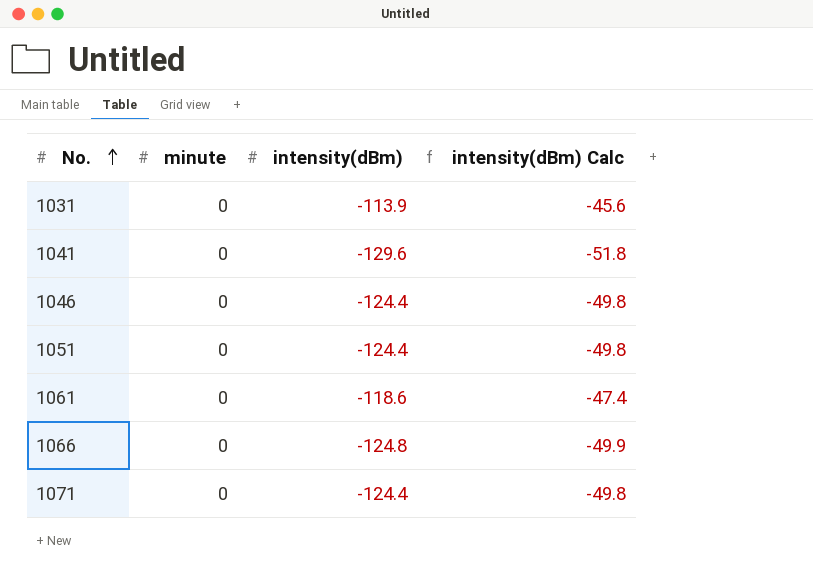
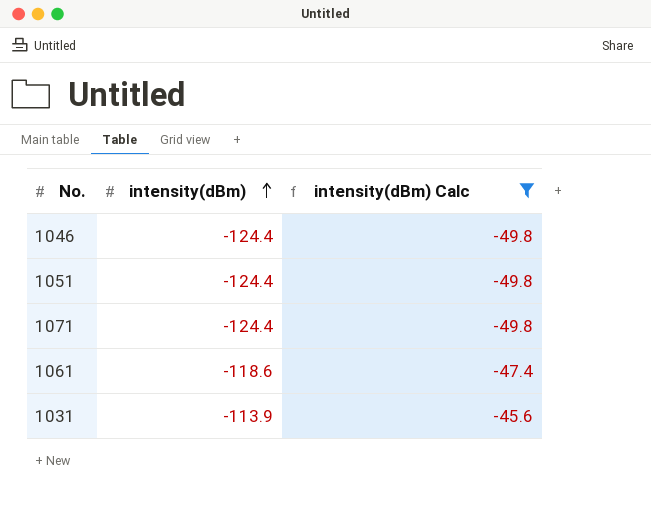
filter: none -> intensity(dBm) Calc >= -49.8
row order: No. ascending -> intensity(dBm) ascending
column minute | position: 2 -> none

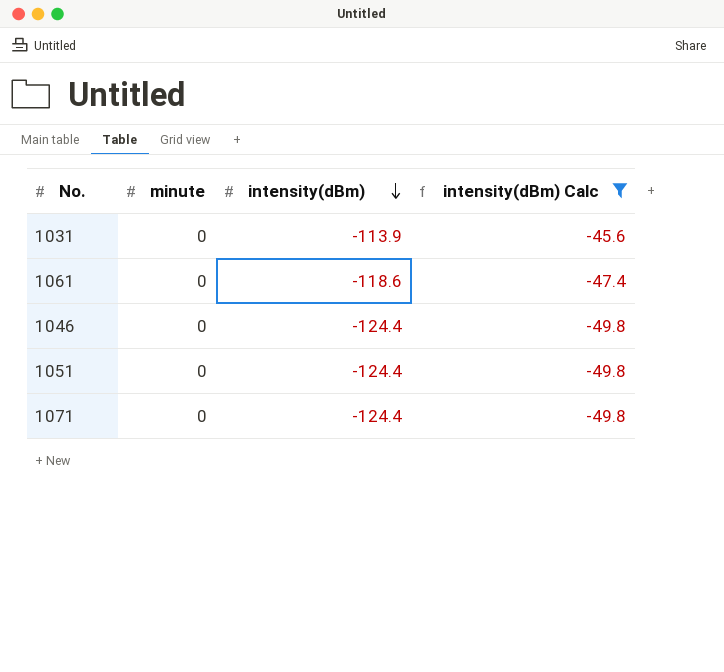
row order: intensity(dBm) ascending -> intensity(dBm) descending
column minute | position: none -> 2

